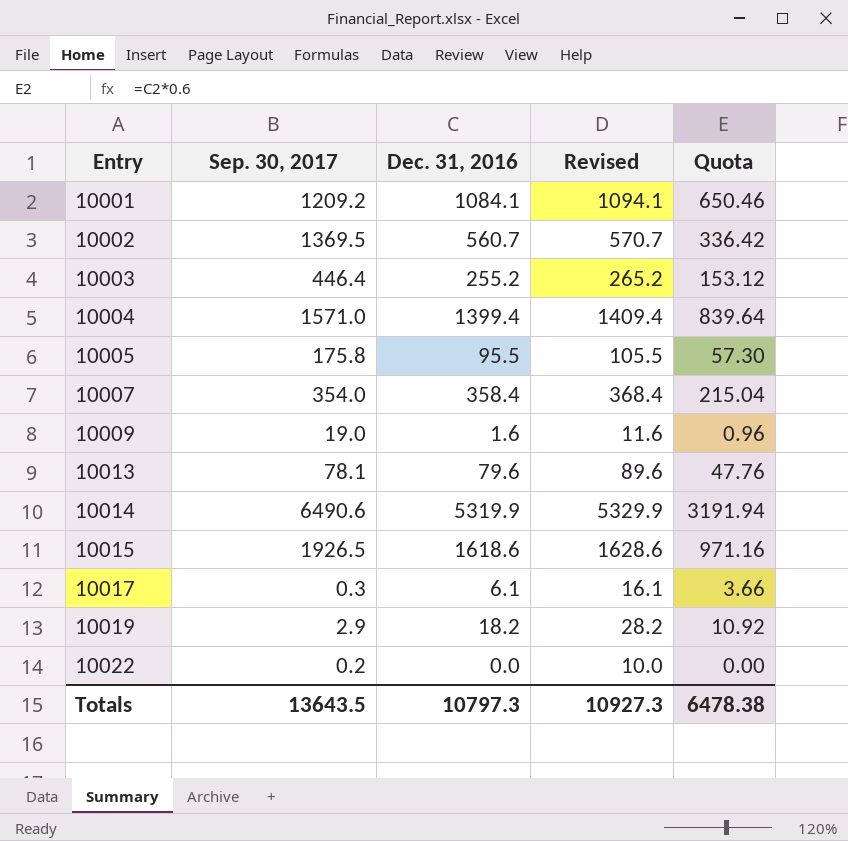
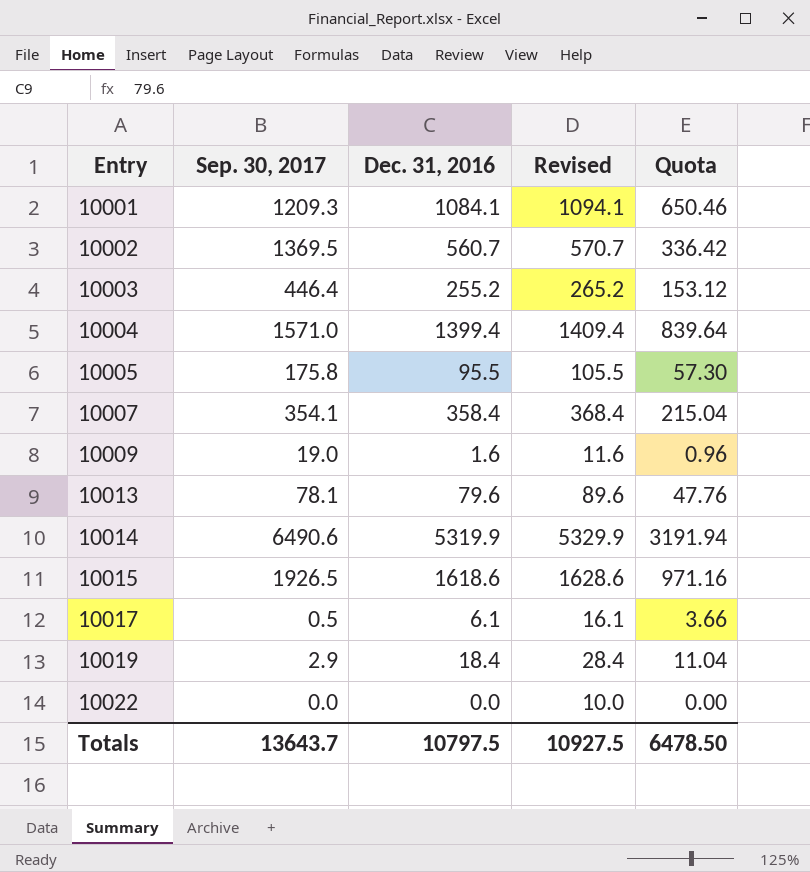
10001 | Sep. 30, 2017: 1209.2 -> 1209.3
10007 | Sep. 30, 2017: 354.0 -> 354.1
10017 | Sep. 30, 2017: 0.3 -> 0.5
10019 | Dec. 31, 2016: 18.2 -> 18.4
10019 | Revised: 28.2 -> 28.4
10019 | Quota: 10.92 -> 11.04
10022 | Sep. 30, 2017: 0.2 -> 0.0
Totals | Sep. 30, 2017: 13643.5 -> 13643.7
Totals | Dec. 31, 2016: 10797.3 -> 10797.5
Totals | Revised: 10927.3 -> 10927.5
Totals | Quota: 6478.38 -> 6478.50

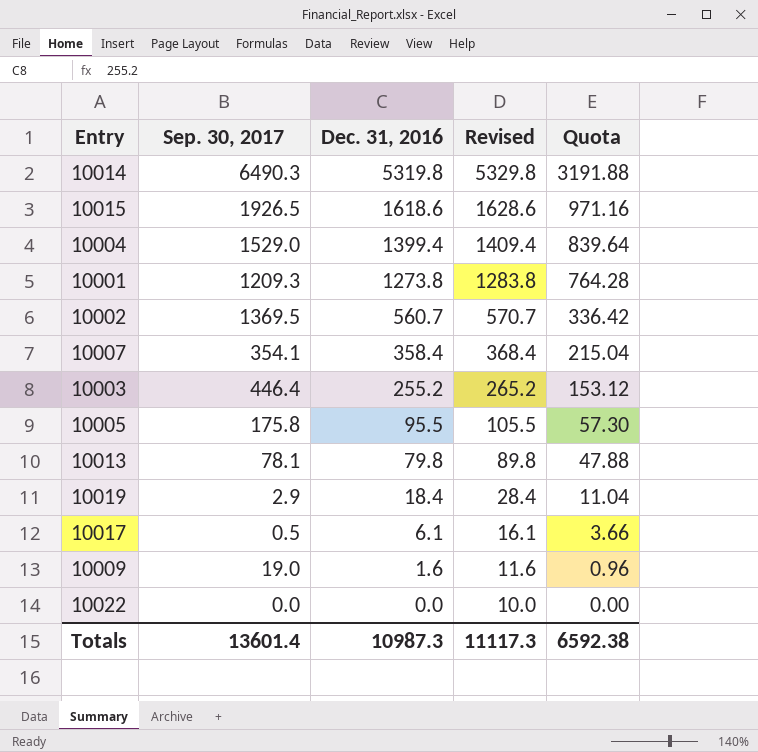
row order: Entry ascending -> Dec. 31, 2016 descending
10014 | Sep. 30, 2017: 6490.6 -> 6490.3
10014 | Dec. 31, 2016: 5319.9 -> 5319.8
10014 | Revised: 5329.9 -> 5329.8
10014 | Quota: 3191.94 -> 3191.88
10004 | Sep. 30, 2017: 1571.0 -> 1529.0
10001 | Dec. 31, 2016: 1084.1 -> 1273.8
10001 | Revised: 1094.1 -> 1283.8
10001 | Quota: 650.46 -> 764.28
10013 | Dec. 31, 2016: 79.6 -> 79.8
10013 | Revised: 89.6 -> 89.8
10013 | Quota: 47.76 -> 47.88
Totals | Sep. 30, 2017: 13643.7 -> 13601.4
Totals | Dec. 31, 2016: 10797.5 -> 10987.3
Totals | Revised: 10927.5 -> 11117.3
Totals | Quota: 6478.50 -> 6592.38

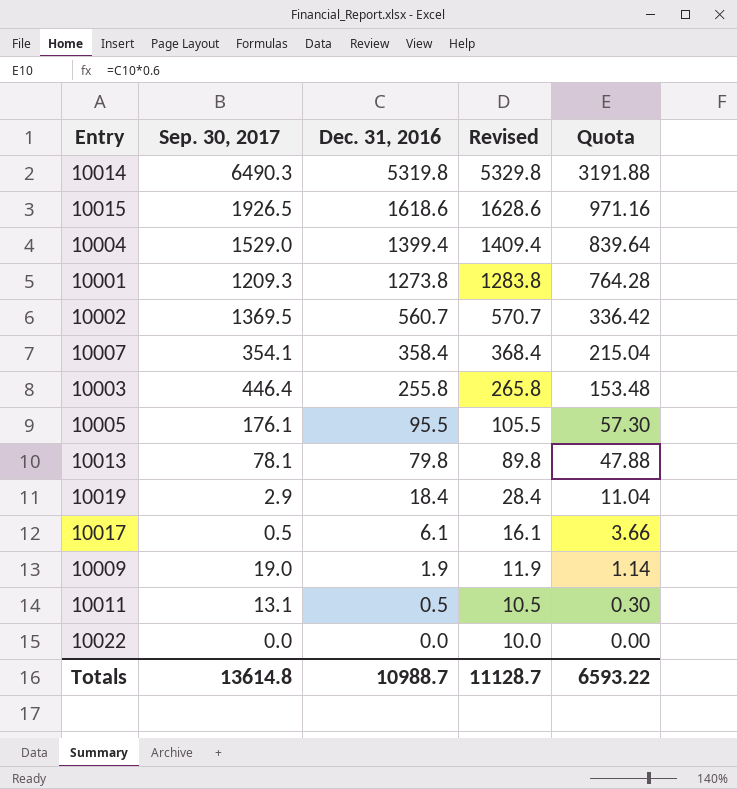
10003 | Dec. 31, 2016: 255.2 -> 255.8
10003 | Revised: 265.2 -> 265.8
10003 | Quota: 153.12 -> 153.48
10005 | Sep. 30, 2017: 175.8 -> 176.1
10009 | Dec. 31, 2016: 1.6 -> 1.9
10009 | Revised: 11.6 -> 11.9
10009 | Quota: 0.96 -> 1.14
row 10011: none -> 13.1 | 0.5 | 10.5 | 0.30
Totals | Sep. 30, 2017: 13601.4 -> 13614.8
Totals | Dec. 31, 2016: 10987.3 -> 10988.7
Totals | Revised: 11117.3 -> 11128.7
Totals | Quota: 6592.38 -> 6593.22

